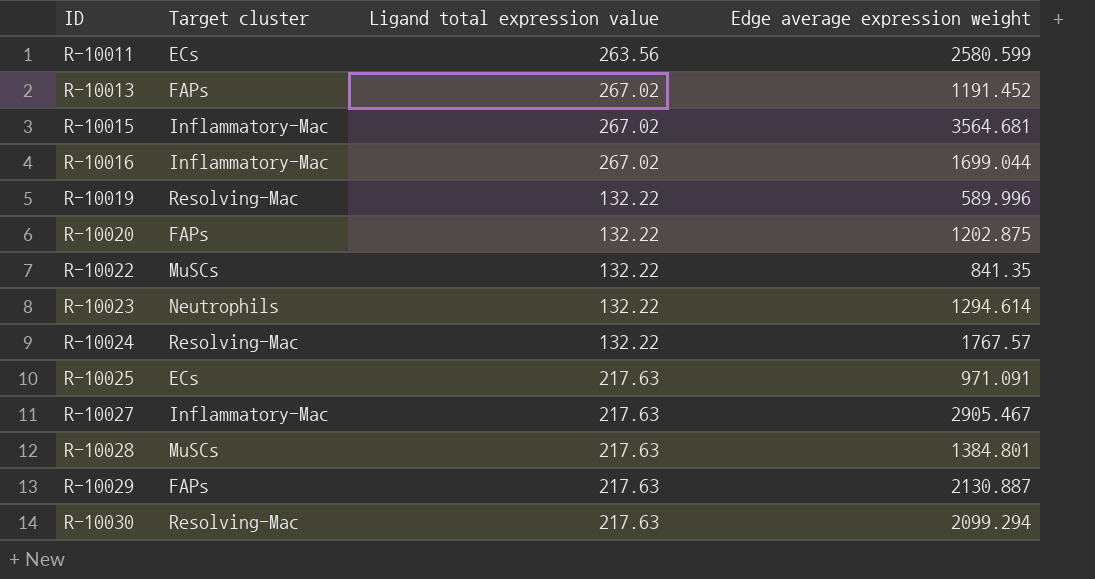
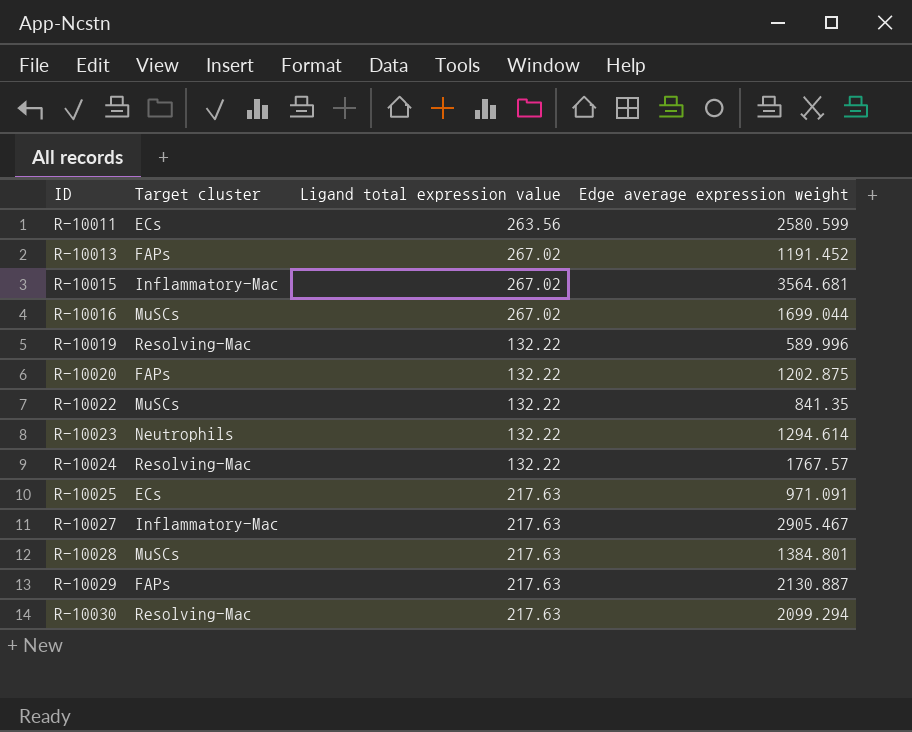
R-10016 | Target cluster: Inflammatory-Mac -> MuSCs

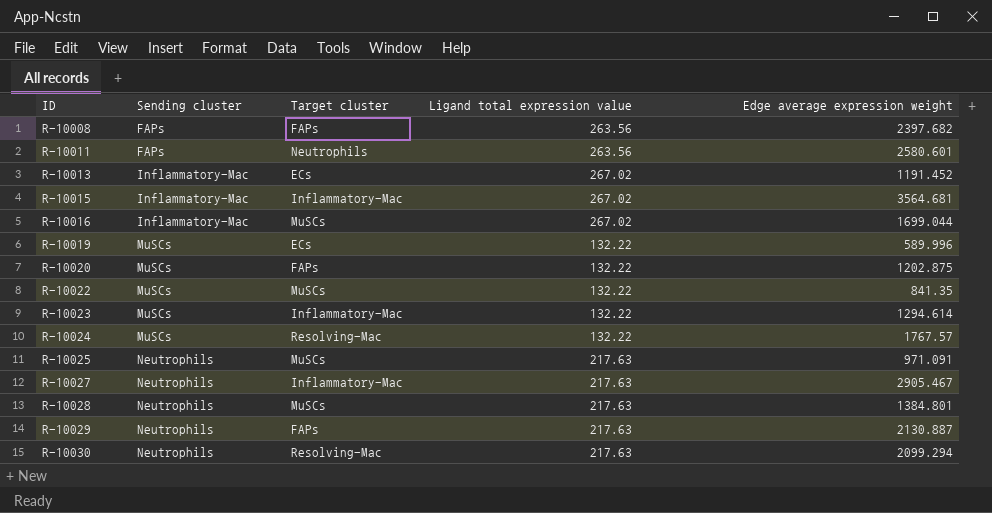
column Sending cluster | position: none -> 2
row R-10008: none -> FAPs | FAPs | 263.56 | 2397.682
R-10011 | Target cluster: ECs -> Neutrophils
R-10011 | Edge average expression weight: 2580.599 -> 2580.601
R-10013 | Target cluster: FAPs -> ECs
R-10019 | Target cluster: Resolving-Mac -> ECs
R-10023 | Target cluster: Neutrophils -> Inflammatory-Mac
R-10025 | Target cluster: ECs -> MuSCs

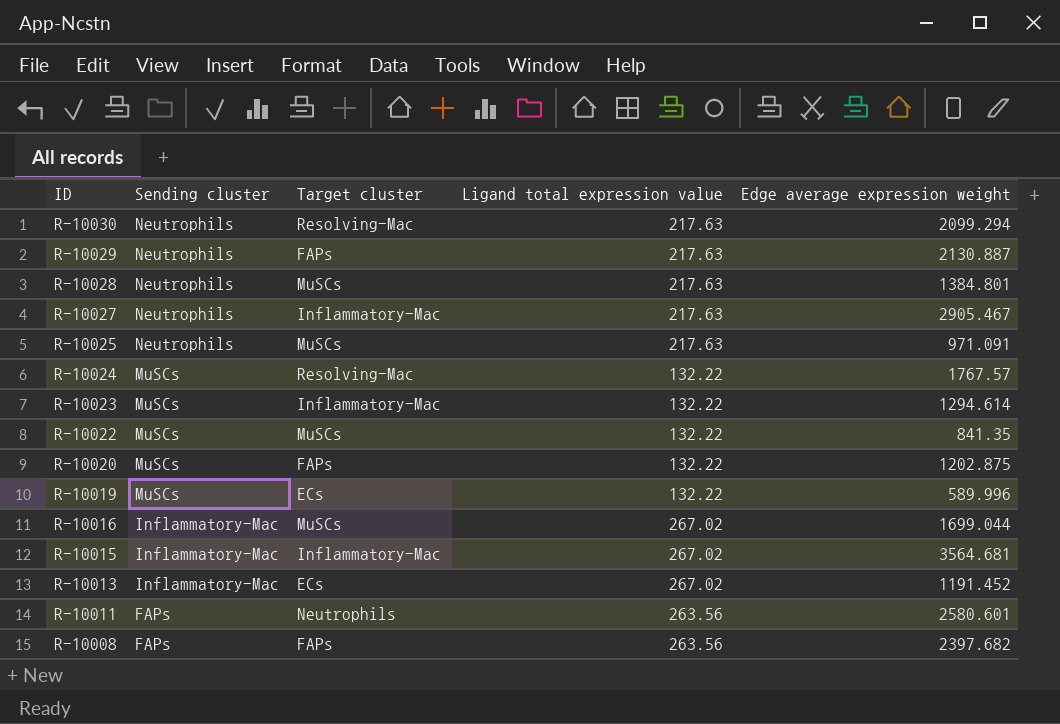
row order: ID ascending -> ID descending

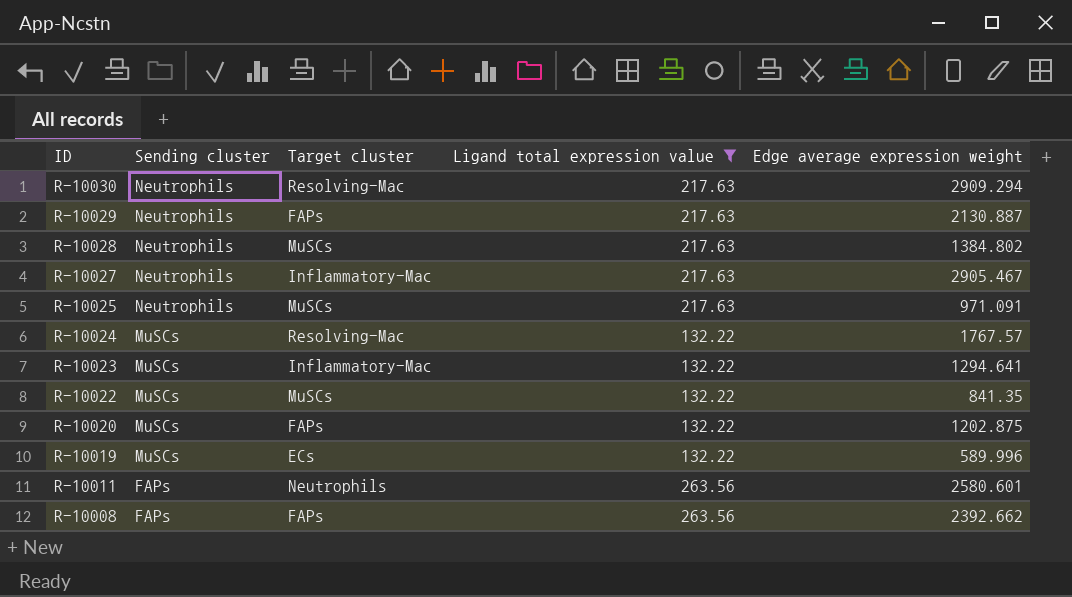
filter: none -> Ligand total expression value != 267.02
R-10030 | Edge average expression weight: 2099.294 -> 2909.294
R-10028 | Edge average expression weight: 1384.801 -> 1384.802
R-10023 | Edge average expression weight: 1294.614 -> 1294.641
R-10008 | Edge average expression weight: 2397.682 -> 2392.662

